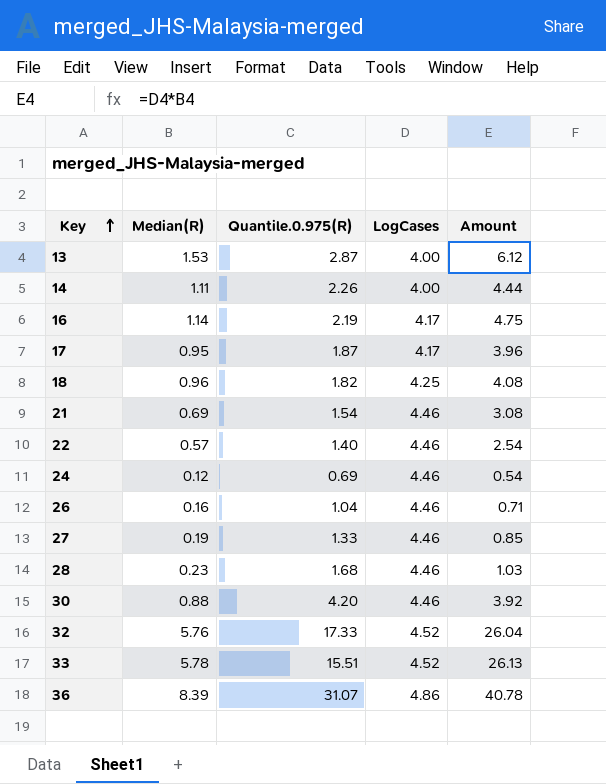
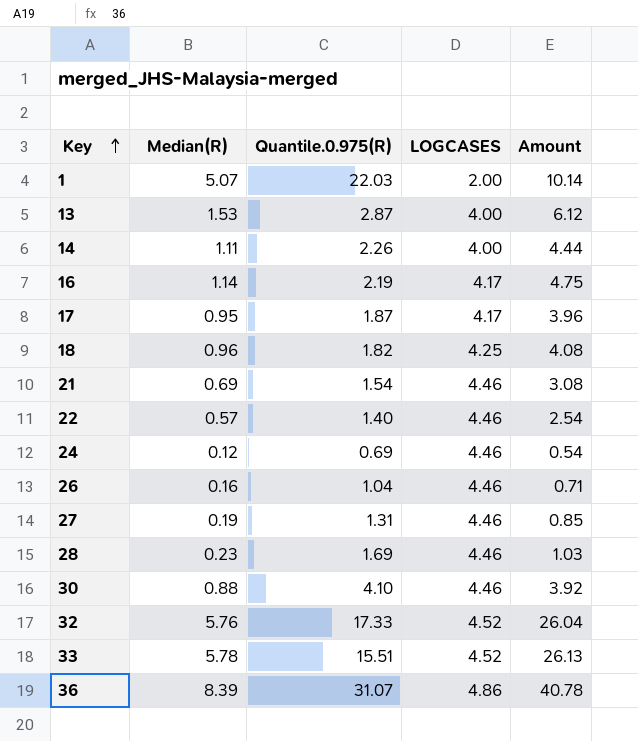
column name: LogCases -> LOGCASES
row 1: none -> 5.07 | 22.03 | 2.00 | 10.14
27 | Quantile.0.975(R): 1.33 -> 1.31
28 | Quantile.0.975(R): 1.68 -> 1.69
30 | Quantile.0.975(R): 4.20 -> 4.10

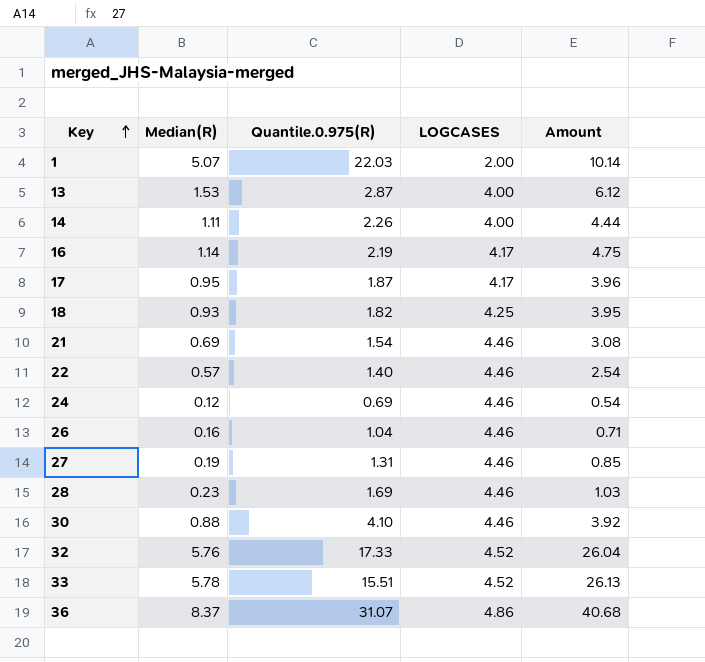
18 | Median(R): 0.96 -> 0.93
18 | Amount: 4.08 -> 3.95
36 | Median(R): 8.39 -> 8.37
36 | Amount: 40.78 -> 40.68

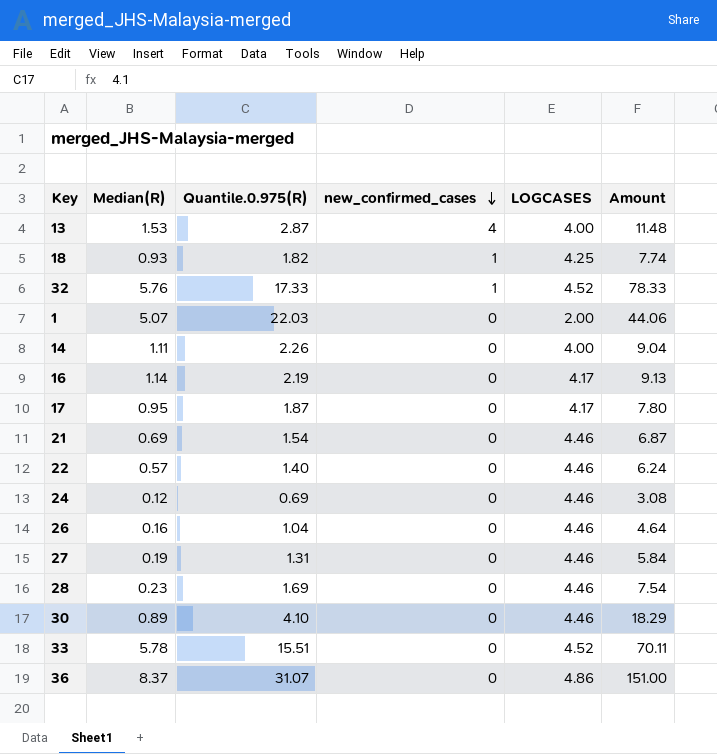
row order: Key ascending -> new_confirmed_cases descending
column new_confirmed_cases | position: none -> 4
column Amount | formula: [Median(R)] * [LOGCASES] -> [Quantile.0.975(R)] * [LOGCASES]
30 | Median(R): 0.88 -> 0.89

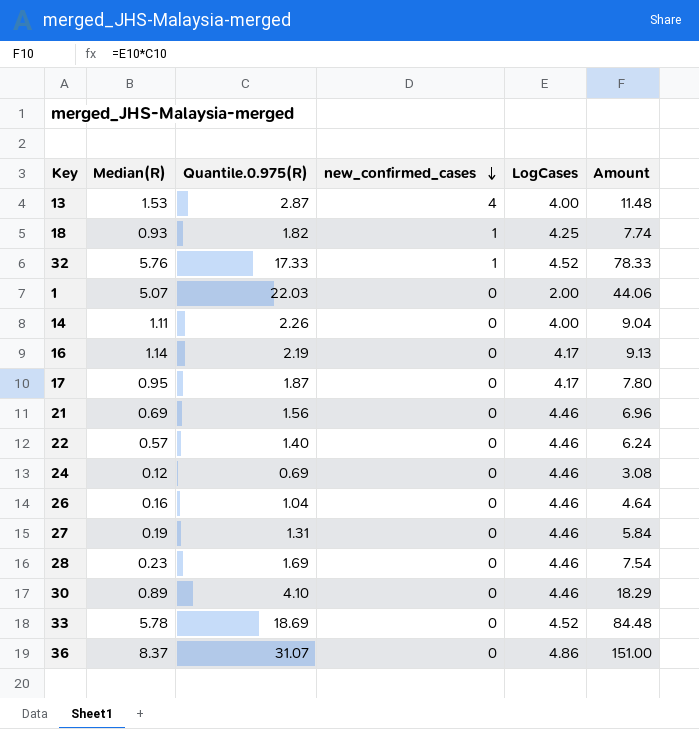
column name: LOGCASES -> LogCases
21 | Quantile.0.975(R): 1.54 -> 1.56
21 | Amount: 6.87 -> 6.96
33 | Quantile.0.975(R): 15.51 -> 18.69
33 | Amount: 70.11 -> 84.48

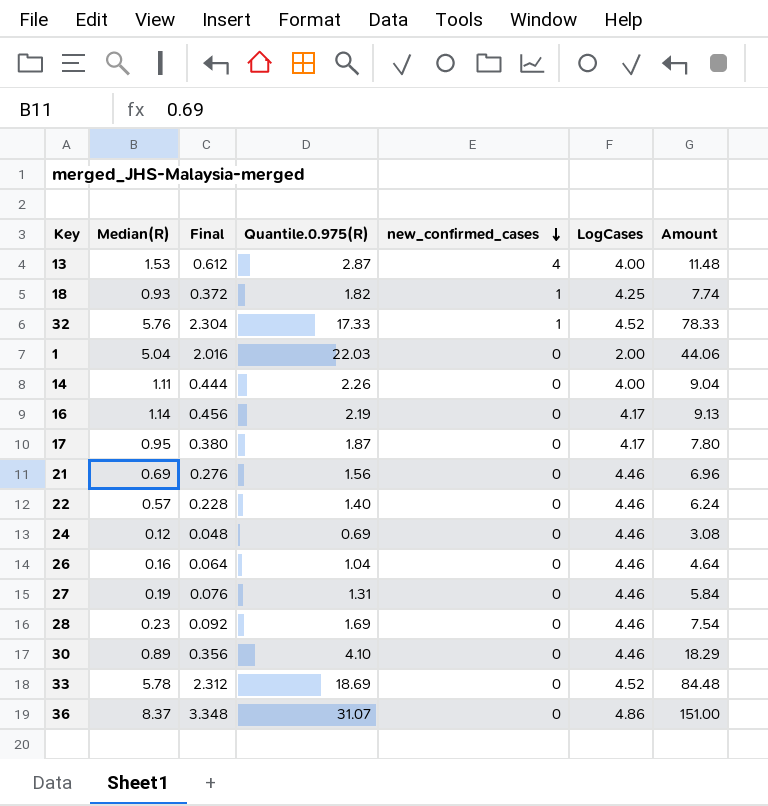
column Final | formula: none -> [Median(R)] * 0.4
1 | Median(R): 5.07 -> 5.04

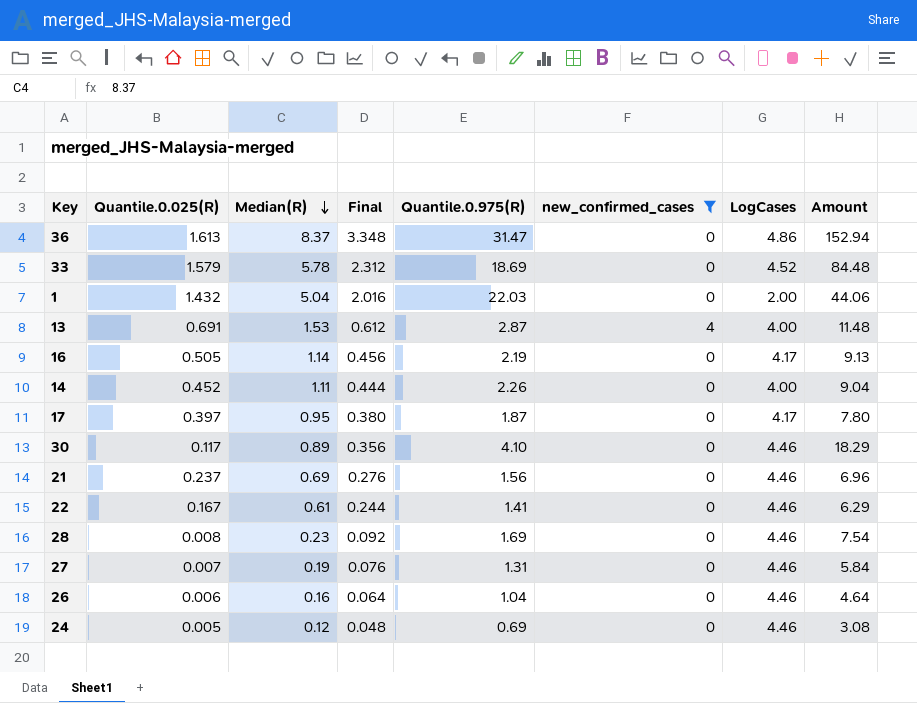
filter: none -> new_confirmed_cases != 1
row order: new_confirmed_cases descending -> Median(R) descending
column Quantile.0.025(R) | position: none -> 2
36 | Quantile.0.975(R): 31.07 -> 31.47
36 | Amount: 151.00 -> 152.94
22 | Median(R): 0.57 -> 0.61
22 | Final: 0.228 -> 0.244
22 | Quantile.0.975(R): 1.40 -> 1.41
22 | Amount: 6.24 -> 6.29

